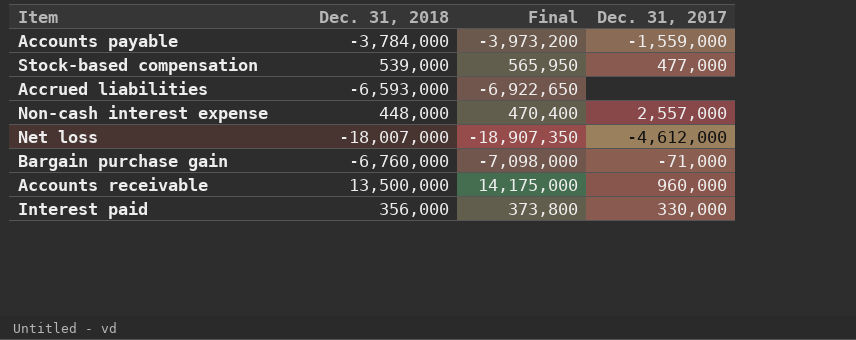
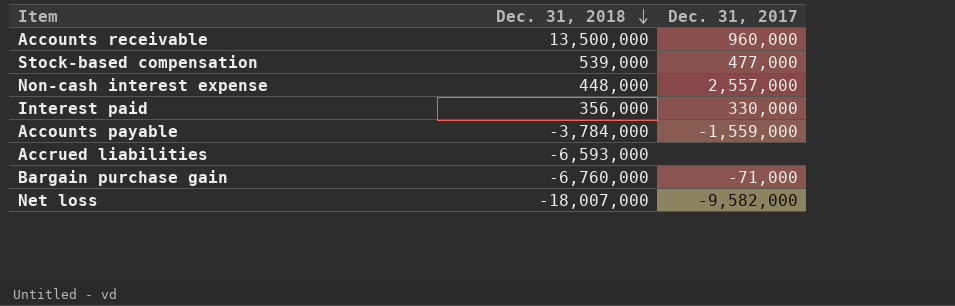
row order: none -> Dec. 31, 2018 descending
column Final | formula: [Dec. 31, 2018] * 1.05 -> none
Net loss | Dec. 31, 2017: -4,612,000 -> -9,582,000

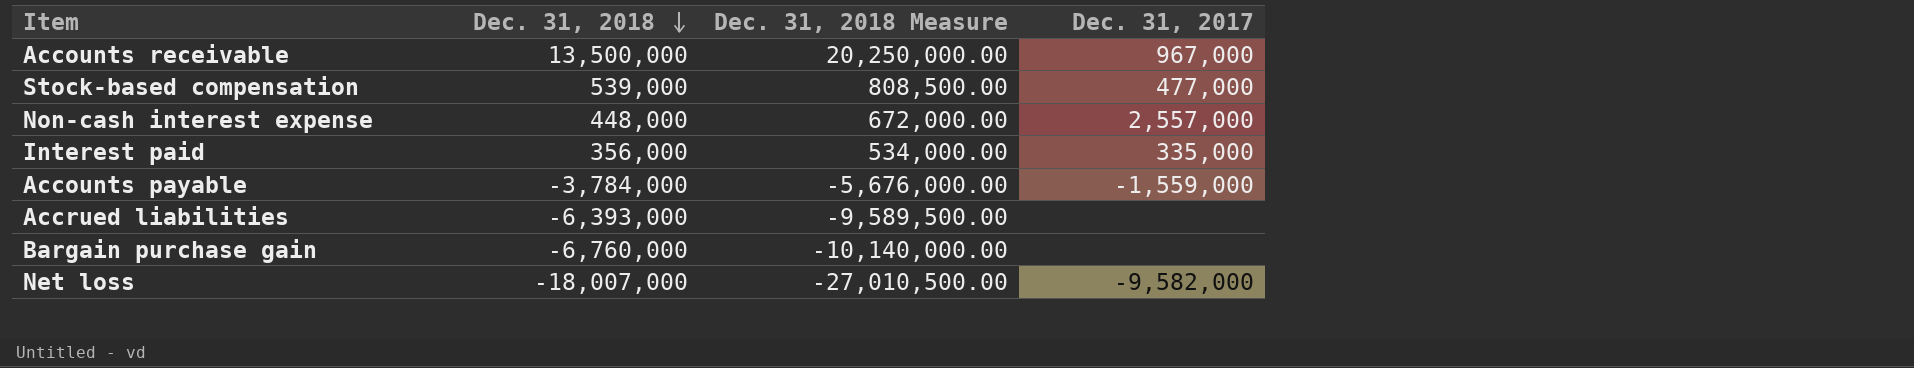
column Dec. 31, 2018 Measure | formula: none -> [Dec. 31, 2018] * 1.5
Accounts receivable | Dec. 31, 2017: 960,000 -> 967,000
Interest paid | Dec. 31, 2017: 330,000 -> 335,000
Accrued liabilities | Dec. 31, 2018: -6,593,000 -> -6,393,000
Bargain purchase gain | Dec. 31, 2017: -71,000 -> none

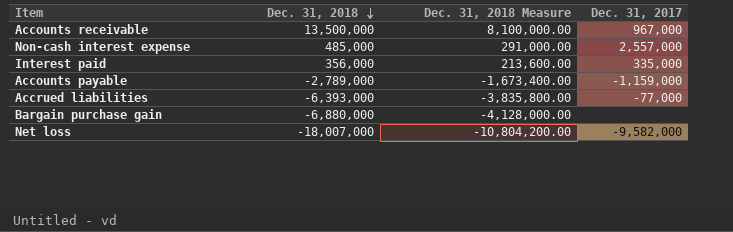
column Dec. 31, 2018 Measure | formula: [Dec. 31, 2018] * 1.5 -> [Dec. 31, 2018] * 0.6
row Stock-based compensation: 539,000 | 808,500.00 | 477,000 -> none
Non-cash interest expense | Dec. 31, 2018: 448,000 -> 485,000
Accounts payable | Dec. 31, 2018: -3,784,000 -> -2,789,000
Accounts payable | Dec. 31, 2017: -1,559,000 -> -1,159,000
Accrued liabilities | Dec. 31, 2017: none -> -77,000
Bargain purchase gain | Dec. 31, 2018: -6,760,000 -> -6,880,000

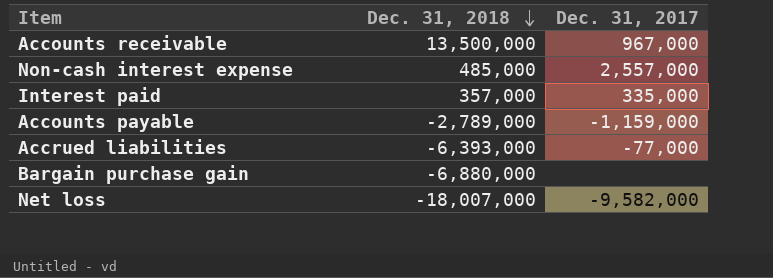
column Dec. 31, 2018 Measure | formula: [Dec. 31, 2018] * 0.6 -> none
Interest paid | Dec. 31, 2018: 356,000 -> 357,000

